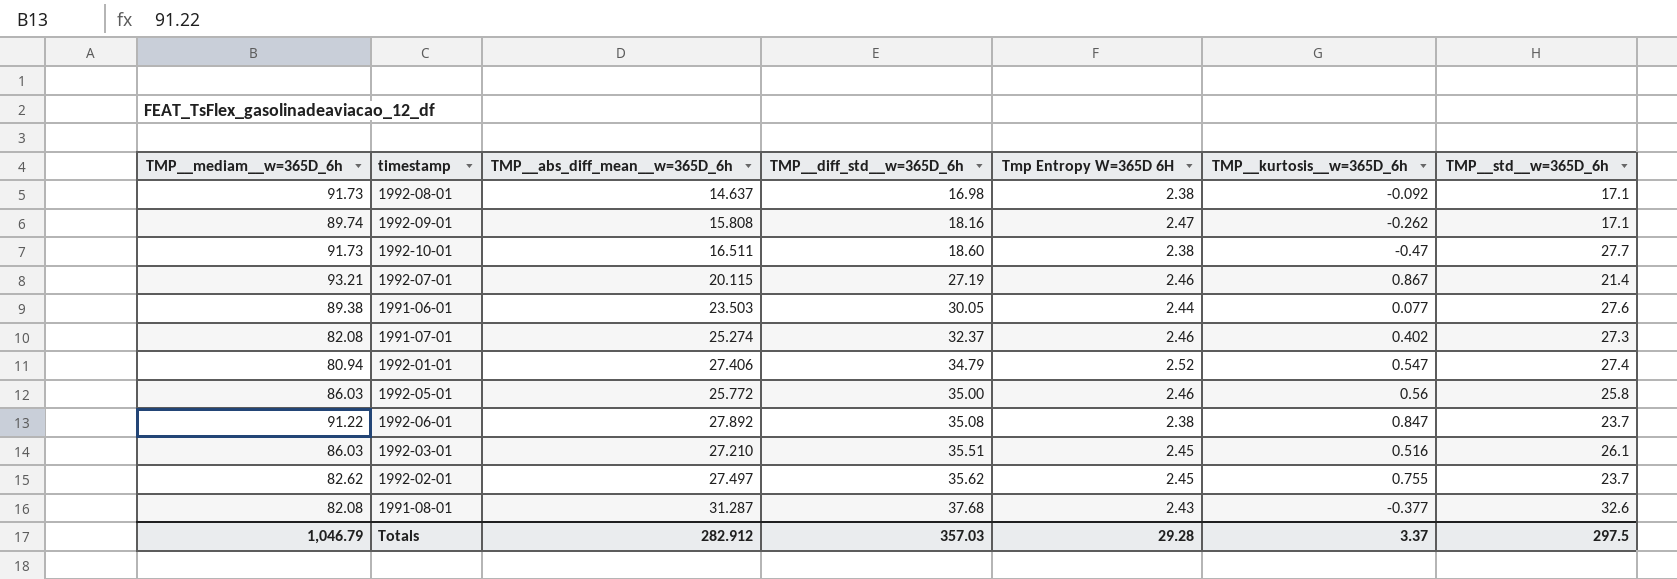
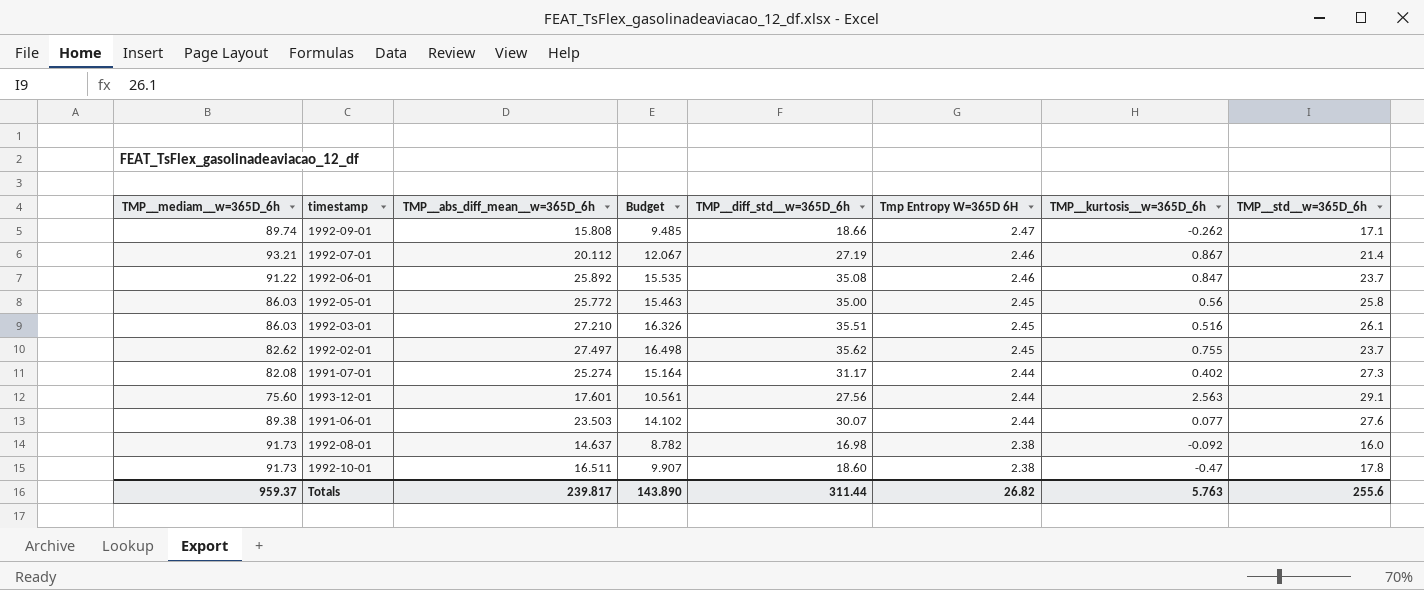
row order: TMP__diff_std__w=365D_6h ascending -> Tmp Entropy W=365D 6H descending
column Budget | formula: none -> [TMP__abs_diff_mean__w=365D_6h] * 0.6
row 1992-01-01: 80.94 | 27.406 | 34.79 | 2.52 | 0.547 | 27.4 -> none
row 1991-08-01: 82.08 | 31.287 | 37.68 | 2.43 | -0.377 | 32.6 -> none
1992-09-01 | TMP__diff_std__w=365D_6h: 18.16 -> 18.66
1992-07-01 | TMP__abs_diff_mean__w=365D_6h: 20.115 -> 20.112
1992-06-01 | TMP__abs_diff_mean__w=365D_6h: 27.892 -> 25.892
1992-06-01 | Tmp Entropy W=365D 6H: 2.38 -> 2.46
1992-05-01 | Tmp Entropy W=365D 6H: 2.46 -> 2.45
1991-07-01 | TMP__diff_std__w=365D_6h: 32.37 -> 31.17
1991-07-01 | Tmp Entropy W=365D 6H: 2.46 -> 2.44
row 1993-12-01: none -> 75.60 | 17.601 | 10.561 | 27.56 | 2.44 | 2.563 | 29.1
1991-06-01 | TMP__diff_std__w=365D_6h: 30.05 -> 30.07
1992-08-01 | TMP__std__w=365D_6h: 17.1 -> 16.0
1992-10-01 | TMP__std__w=365D_6h: 27.7 -> 17.8
Totals | TMP__mediam__w=365D_6h: 1,046.79 -> 959.37
Totals | TMP__abs_diff_mean__w=365D_6h: 282.912 -> 239.817
Totals | TMP__diff_std__w=365D_6h: 357.03 -> 311.44
Totals | Tmp Entropy W=365D 6H: 29.28 -> 26.82
Totals | TMP__kurtosis__w=365D_6h: 3.37 -> 5.763
Totals | TMP__std__w=365D_6h: 297.5 -> 255.6

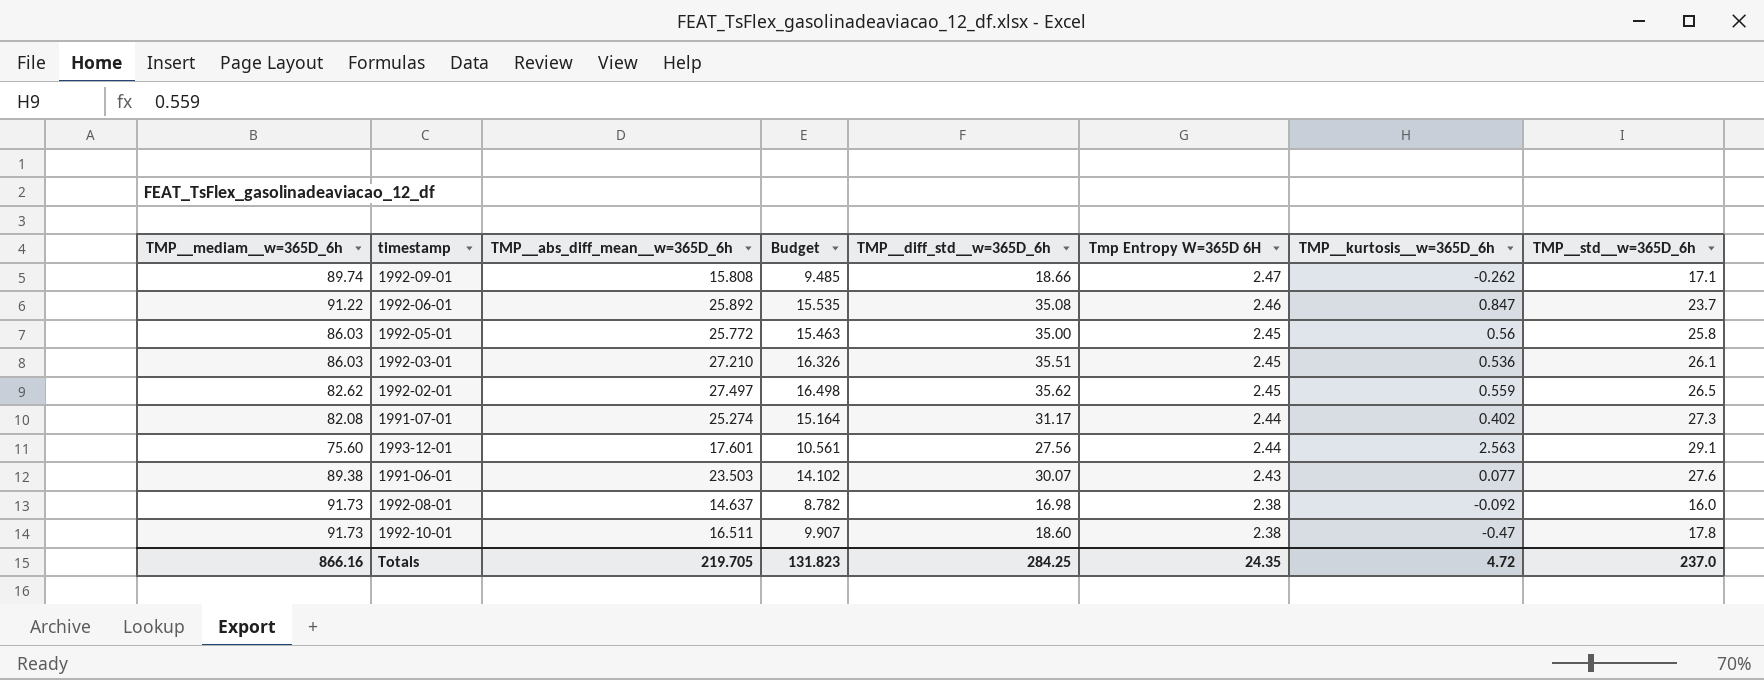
row 1992-07-01: 93.21 | 20.112 | 12.067 | 27.19 | 2.46 | 0.867 | 21.4 -> none
1992-03-01 | TMP__kurtosis__w=365D_6h: 0.516 -> 0.536
1992-02-01 | TMP__kurtosis__w=365D_6h: 0.755 -> 0.559
1992-02-01 | TMP__std__w=365D_6h: 23.7 -> 26.5
1991-06-01 | Tmp Entropy W=365D 6H: 2.44 -> 2.43
Totals | TMP__mediam__w=365D_6h: 959.37 -> 866.16
Totals | TMP__abs_diff_mean__w=365D_6h: 239.817 -> 219.705
Totals | Budget: 143.890 -> 131.823
Totals | TMP__diff_std__w=365D_6h: 311.44 -> 284.25
Totals | Tmp Entropy W=365D 6H: 26.82 -> 24.35
Totals | TMP__kurtosis__w=365D_6h: 5.763 -> 4.72
Totals | TMP__std__w=365D_6h: 255.6 -> 237.0

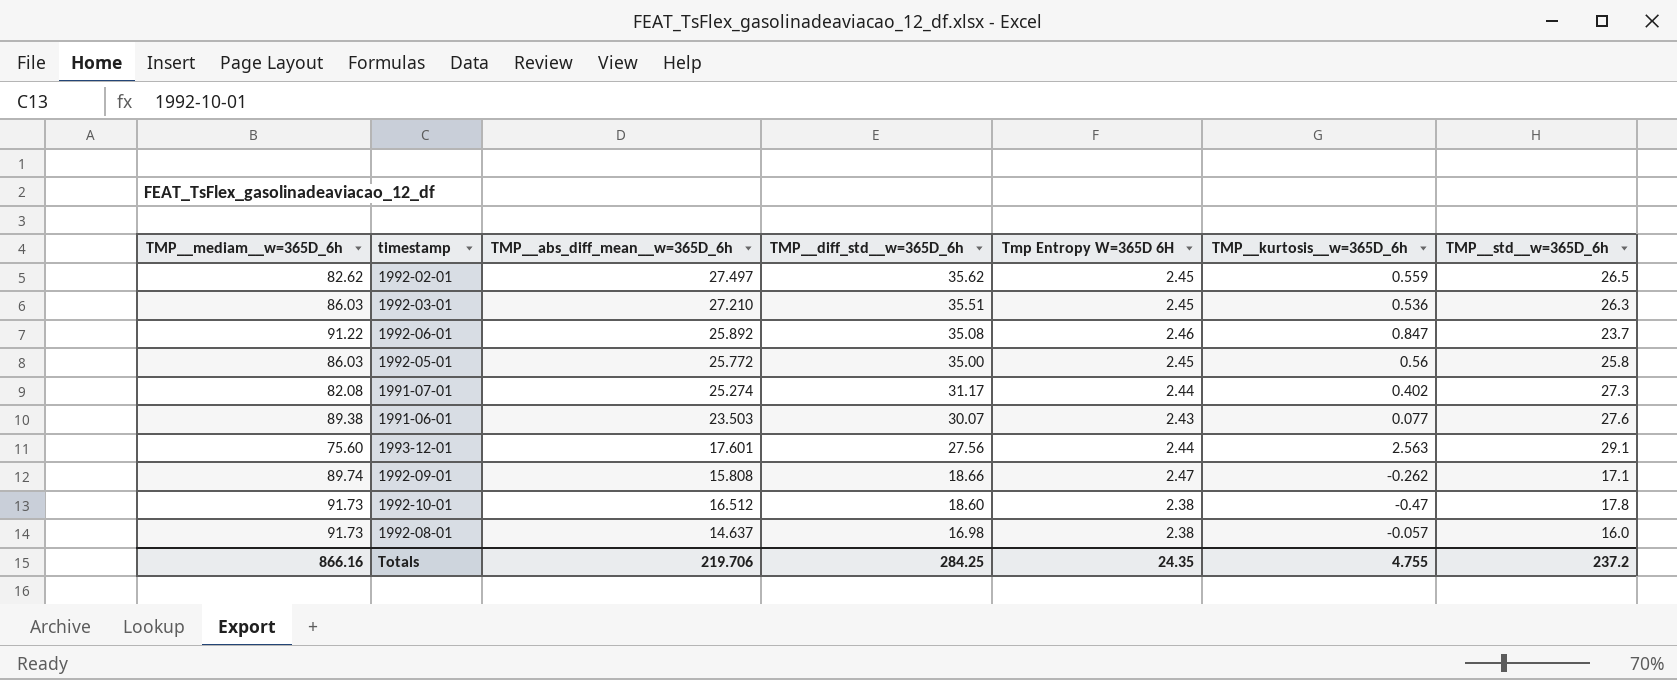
row order: Tmp Entropy W=365D 6H descending -> TMP__diff_std__w=365D_6h descending
column Budget | formula: [TMP__abs_diff_mean__w=365D_6h] * 0.6 -> none
1992-03-01 | TMP__std__w=365D_6h: 26.1 -> 26.3
1992-10-01 | TMP__abs_diff_mean__w=365D_6h: 16.511 -> 16.512
1992-08-01 | TMP__kurtosis__w=365D_6h: -0.092 -> -0.057
Totals | TMP__abs_diff_mean__w=365D_6h: 219.705 -> 219.706
Totals | TMP__kurtosis__w=365D_6h: 4.72 -> 4.755
Totals | TMP__std__w=365D_6h: 237.0 -> 237.2

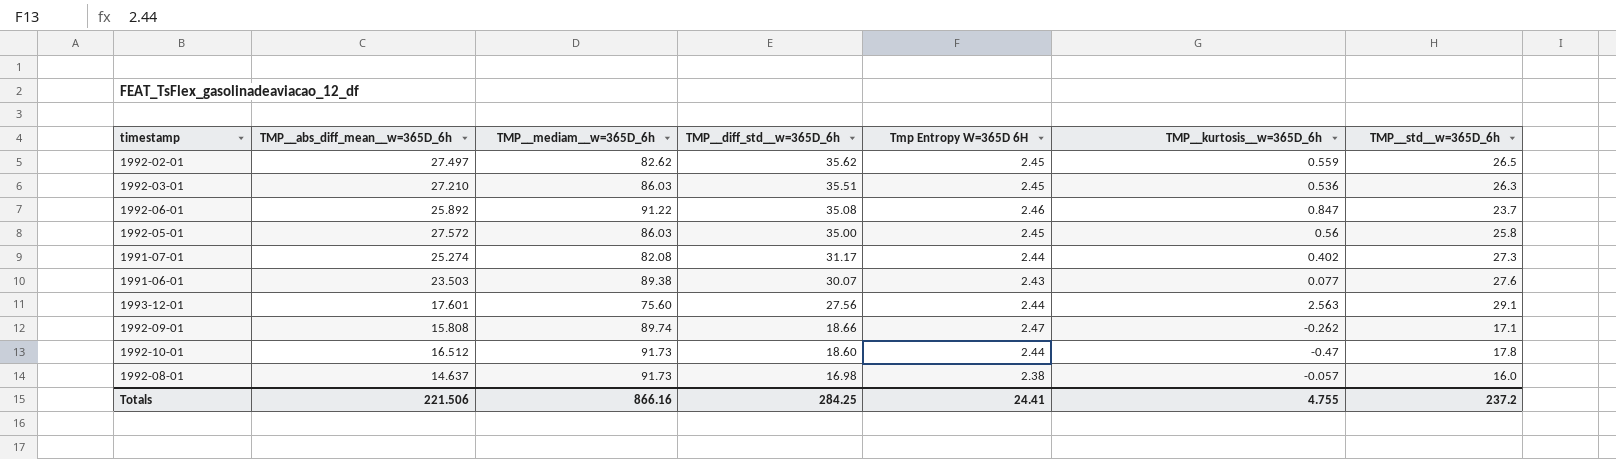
column TMP__mediam__w=365D_6h | position: 1 -> 3
1992-05-01 | TMP__abs_diff_mean__w=365D_6h: 25.772 -> 27.572
1992-10-01 | Tmp Entropy W=365D 6H: 2.38 -> 2.44
Totals | TMP__abs_diff_mean__w=365D_6h: 219.706 -> 221.506
Totals | Tmp Entropy W=365D 6H: 24.35 -> 24.41

